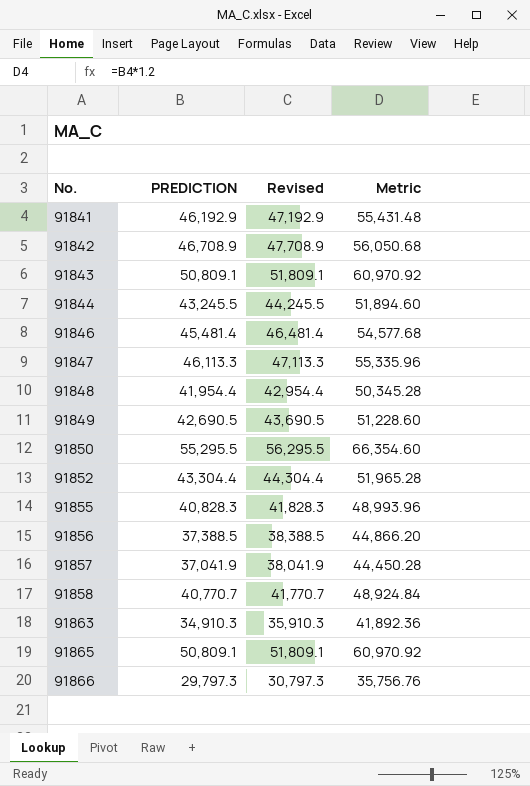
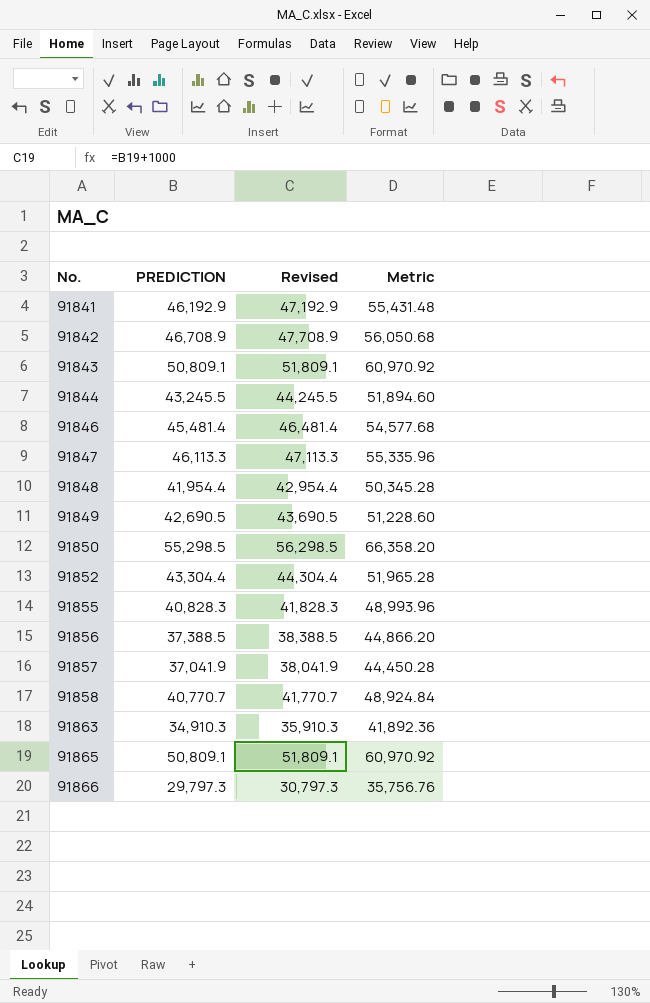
91850 | PREDICTION: 55,295.5 -> 55,298.5
91850 | Revised: 56,295.5 -> 56,298.5
91850 | Metric: 66,354.60 -> 66,358.20

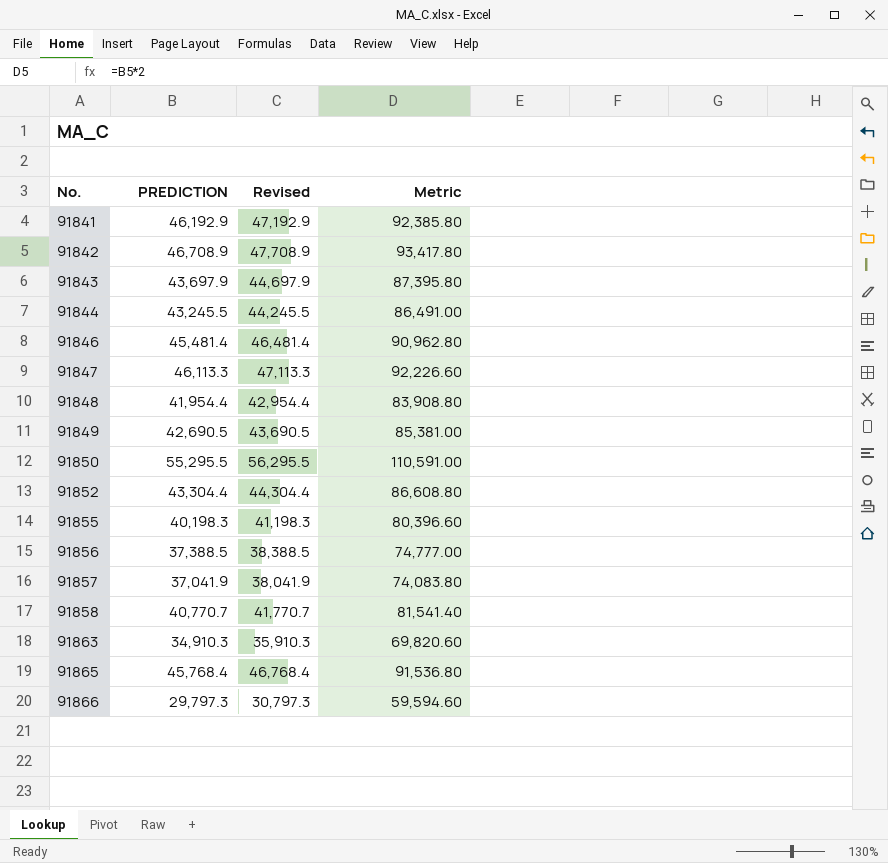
column Metric | formula: [PREDICTION] * 1.2 -> [PREDICTION] * 2
91843 | PREDICTION: 50,809.1 -> 43,697.9
91843 | Revised: 51,809.1 -> 44,697.9
91850 | PREDICTION: 55,298.5 -> 55,295.5
91850 | Revised: 56,298.5 -> 56,295.5
91855 | PREDICTION: 40,828.3 -> 40,198.3
91855 | Revised: 41,828.3 -> 41,198.3
91865 | PREDICTION: 50,809.1 -> 45,768.4
91865 | Revised: 51,809.1 -> 46,768.4

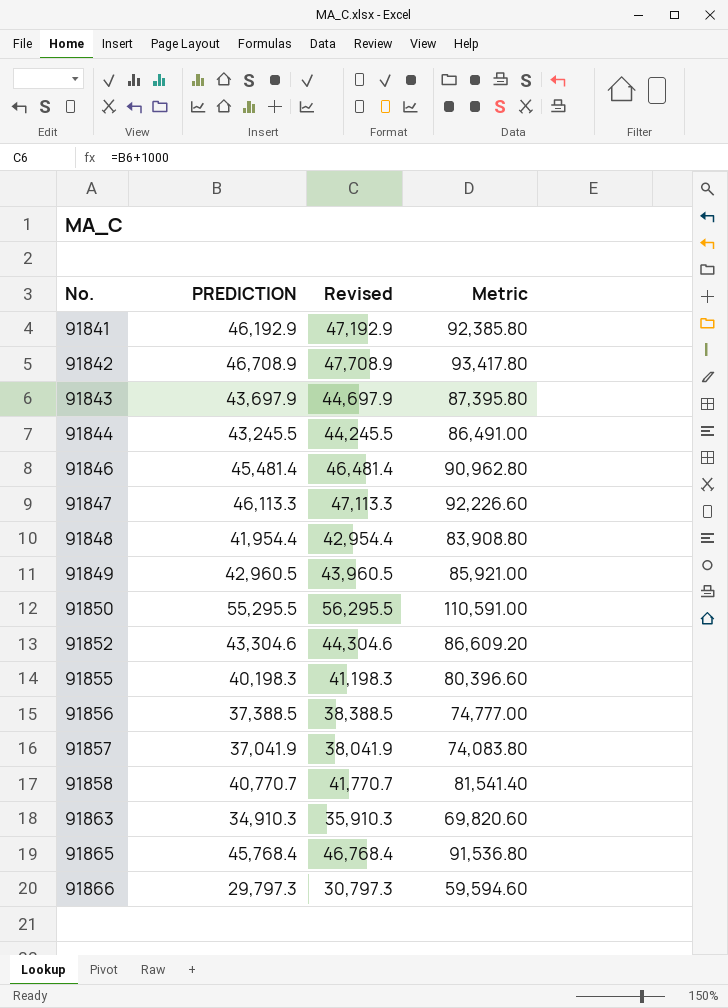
91849 | PREDICTION: 42,690.5 -> 42,960.5
91849 | Revised: 43,690.5 -> 43,960.5
91849 | Metric: 85,381.00 -> 85,921.00
91852 | PREDICTION: 43,304.4 -> 43,304.6
91852 | Revised: 44,304.4 -> 44,304.6
91852 | Metric: 86,608.80 -> 86,609.20

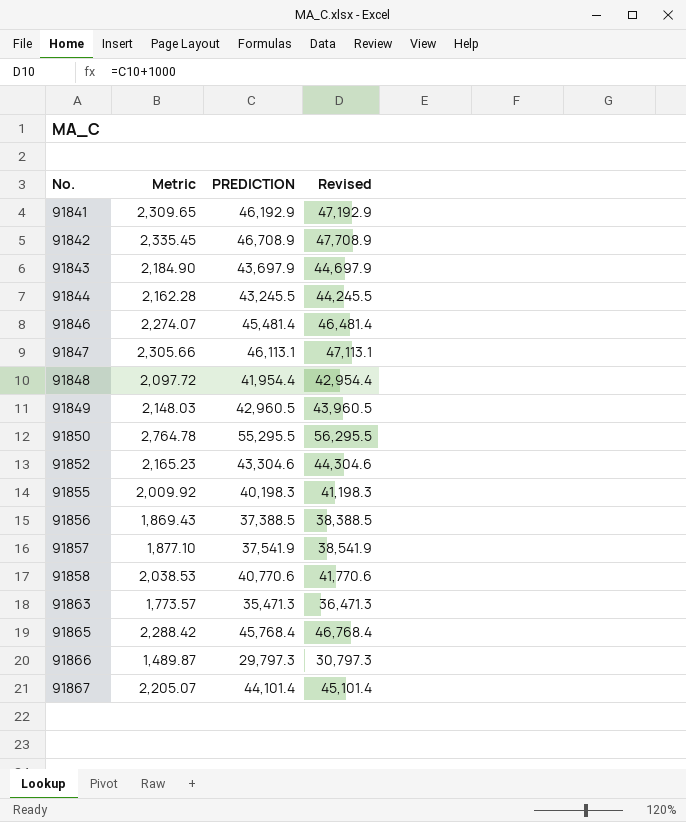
column Metric | formula: [PREDICTION] * 2 -> [PREDICTION] * 0.05
column Metric | position: 4 -> 2
91847 | PREDICTION: 46,113.3 -> 46,113.1
91847 | Revised: 47,113.3 -> 47,113.1
91857 | PREDICTION: 37,041.9 -> 37,541.9
91857 | Revised: 38,041.9 -> 38,541.9
91858 | PREDICTION: 40,770.7 -> 40,770.6
91858 | Revised: 41,770.7 -> 41,770.6
91863 | PREDICTION: 34,910.3 -> 35,471.3
91863 | Revised: 35,910.3 -> 36,471.3
row 91867: none -> 2,205.07 | 44,101.4 | 45,101.4

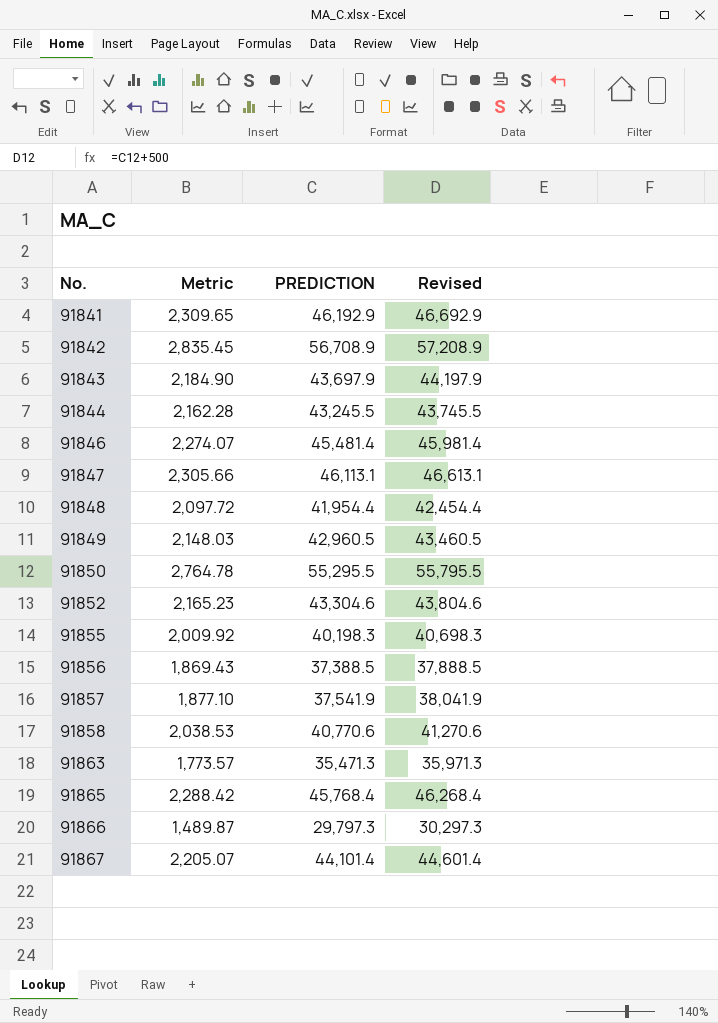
column Revised | formula: [PREDICTION] + 1000 -> [PREDICTION] + 500
91842 | Metric: 2,335.45 -> 2,835.45
91842 | PREDICTION: 46,708.9 -> 56,708.9

